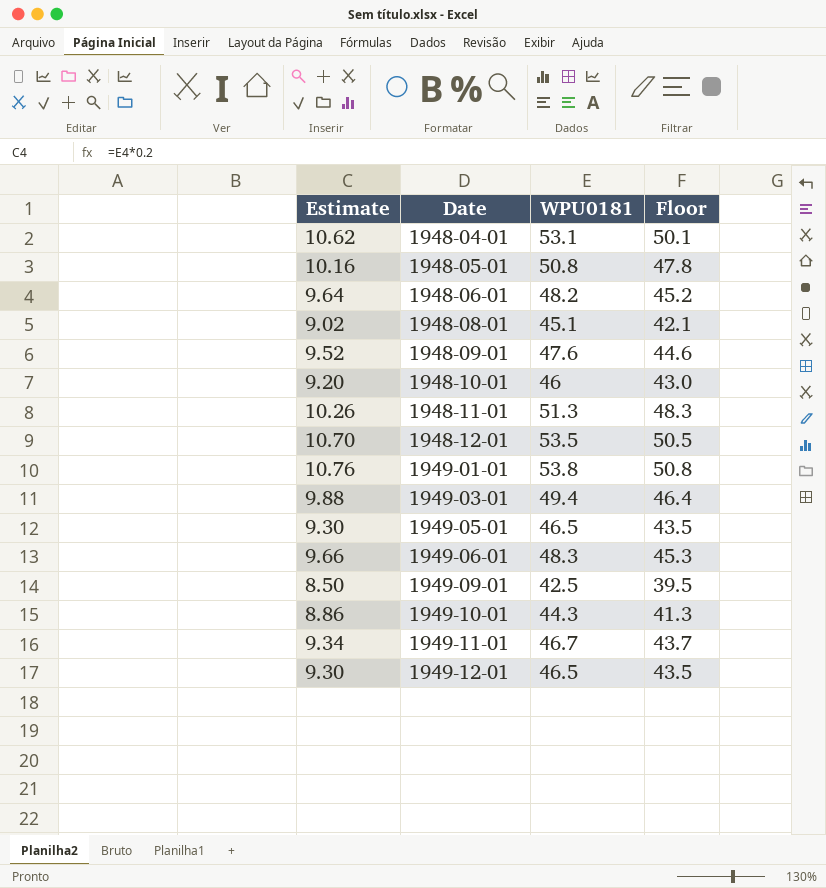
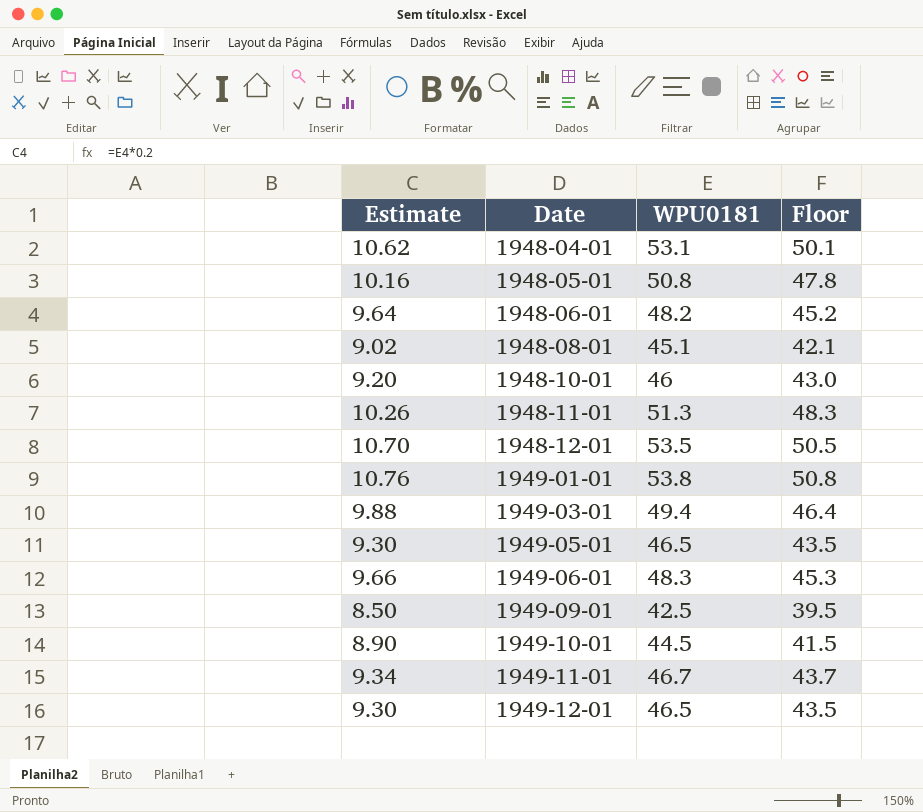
row 1948-09-01: 9.52 | 47.6 | 44.6 -> none
1949-10-01 | Estimate: 8.86 -> 8.90
1949-10-01 | WPU0181: 44.3 -> 44.5
1949-10-01 | Floor: 41.3 -> 41.5

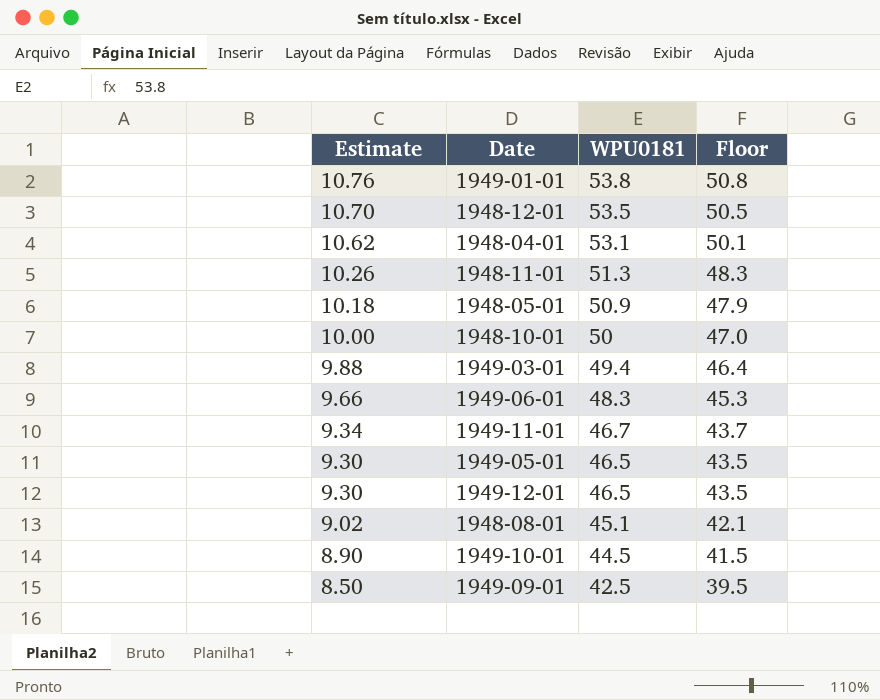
row order: Date ascending -> Estimate descending
row 1948-06-01: 9.64 | 48.2 | 45.2 -> none
1948-05-01 | Estimate: 10.16 -> 10.18
1948-05-01 | WPU0181: 50.8 -> 50.9
1948-05-01 | Floor: 47.8 -> 47.9
1948-10-01 | Estimate: 9.20 -> 10.00
1948-10-01 | WPU0181: 46 -> 50
1948-10-01 | Floor: 43.0 -> 47.0

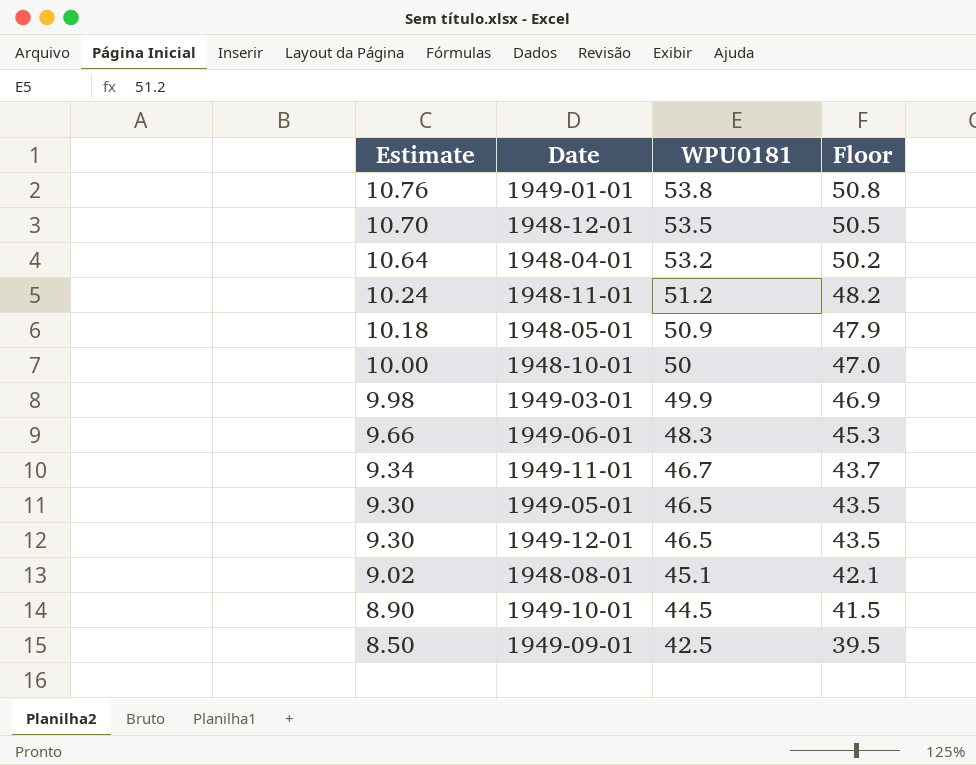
1948-04-01 | Estimate: 10.62 -> 10.64
1948-04-01 | WPU0181: 53.1 -> 53.2
1948-04-01 | Floor: 50.1 -> 50.2
1948-11-01 | Estimate: 10.26 -> 10.24
1948-11-01 | WPU0181: 51.3 -> 51.2
1948-11-01 | Floor: 48.3 -> 48.2
1949-03-01 | Estimate: 9.88 -> 9.98
1949-03-01 | WPU0181: 49.4 -> 49.9
1949-03-01 | Floor: 46.4 -> 46.9

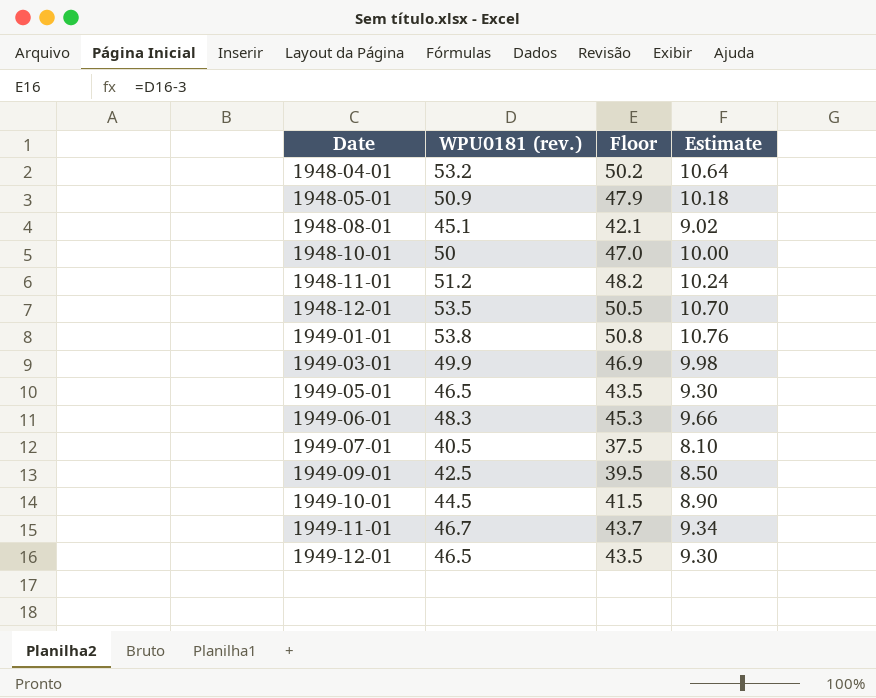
row order: Estimate descending -> Date ascending
column name: WPU0181 -> WPU0181 (rev.)
column Estimate | position: 1 -> 4
row 1949-07-01: none -> 40.5 | 37.5 | 8.10

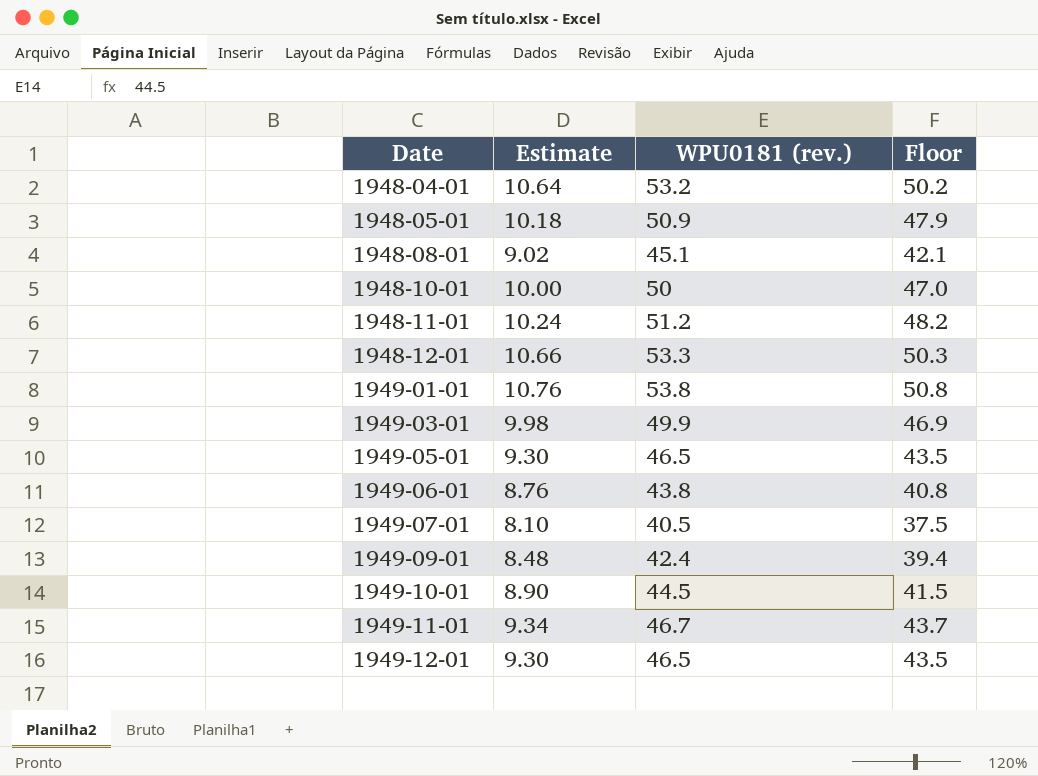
column Estimate | position: 4 -> 2
1948-12-01 | Estimate: 10.70 -> 10.66
1948-12-01 | WPU0181 (rev.): 53.5 -> 53.3
1948-12-01 | Floor: 50.5 -> 50.3
1949-06-01 | Estimate: 9.66 -> 8.76
1949-06-01 | WPU0181 (rev.): 48.3 -> 43.8
1949-06-01 | Floor: 45.3 -> 40.8
1949-09-01 | Estimate: 8.50 -> 8.48
1949-09-01 | WPU0181 (rev.): 42.5 -> 42.4
1949-09-01 | Floor: 39.5 -> 39.4

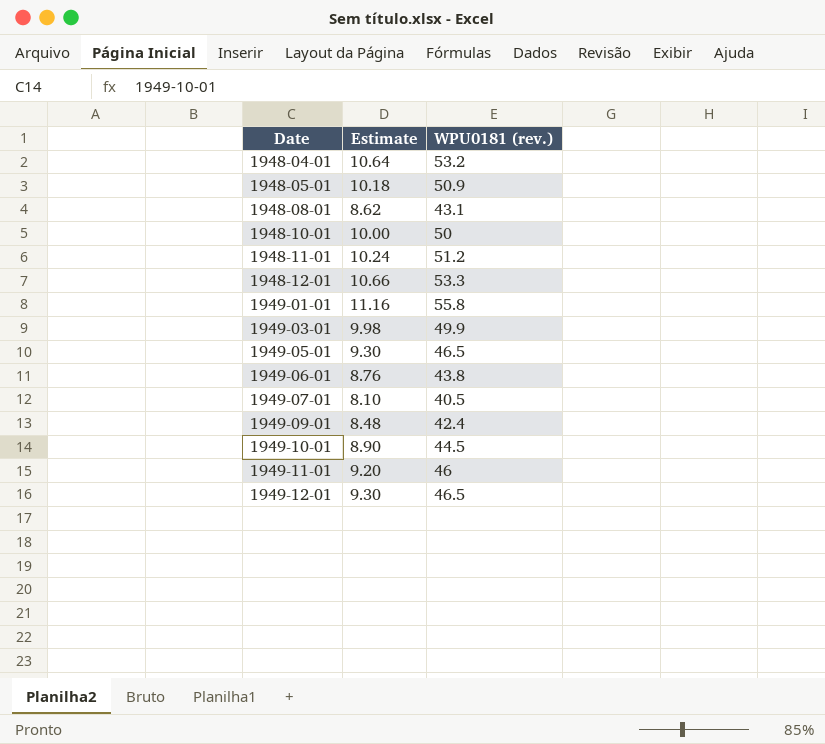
column Floor | formula: [WPU0181 (rev.)] - 3 -> none
1948-08-01 | Estimate: 9.02 -> 8.62
1948-08-01 | WPU0181 (rev.): 45.1 -> 43.1
1949-01-01 | Estimate: 10.76 -> 11.16
1949-01-01 | WPU0181 (rev.): 53.8 -> 55.8
1949-11-01 | Estimate: 9.34 -> 9.20
1949-11-01 | WPU0181 (rev.): 46.7 -> 46

